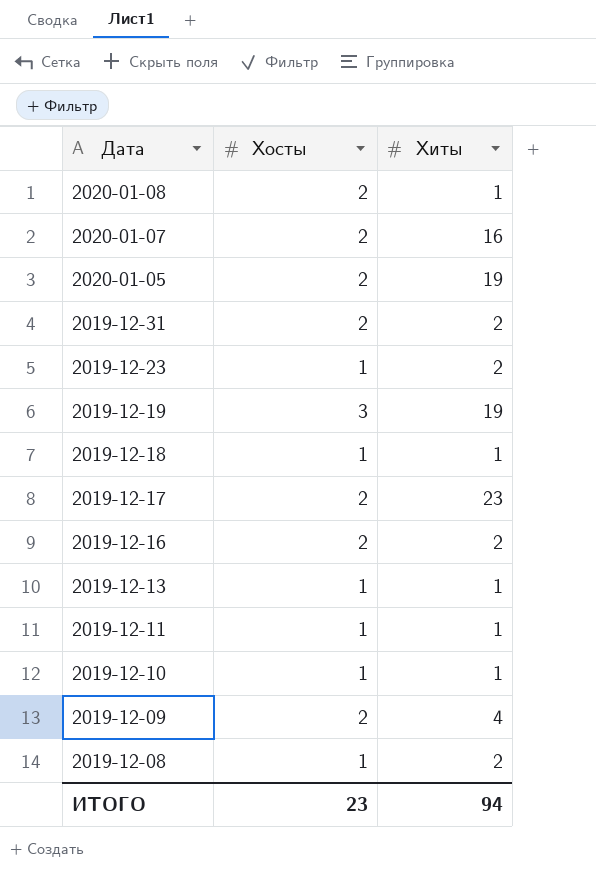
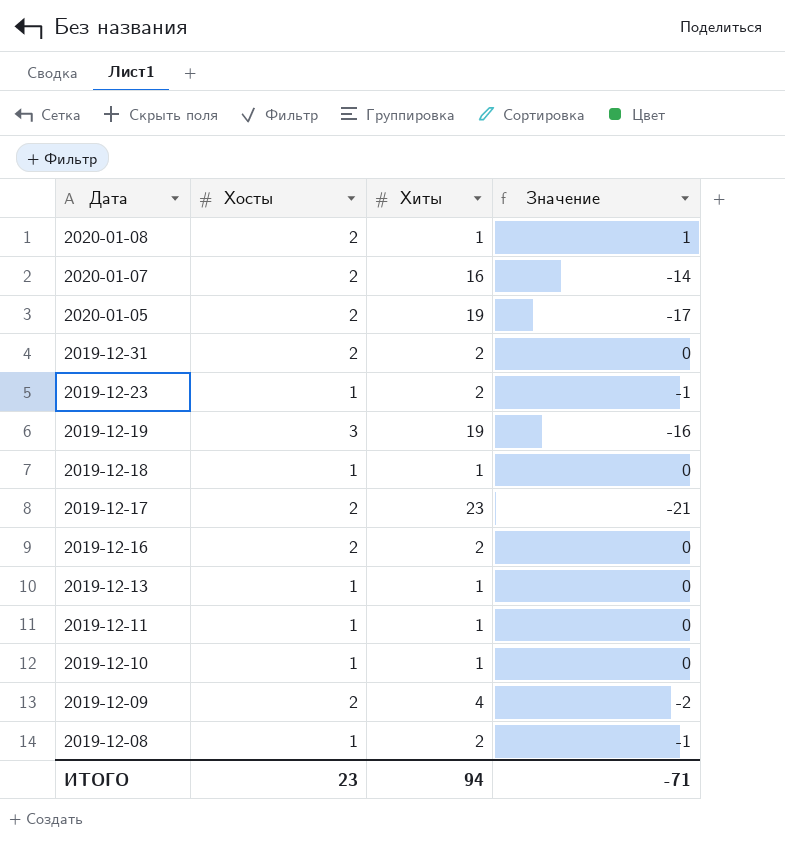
column Значение | formula: none -> [Хосты] - [Хиты]

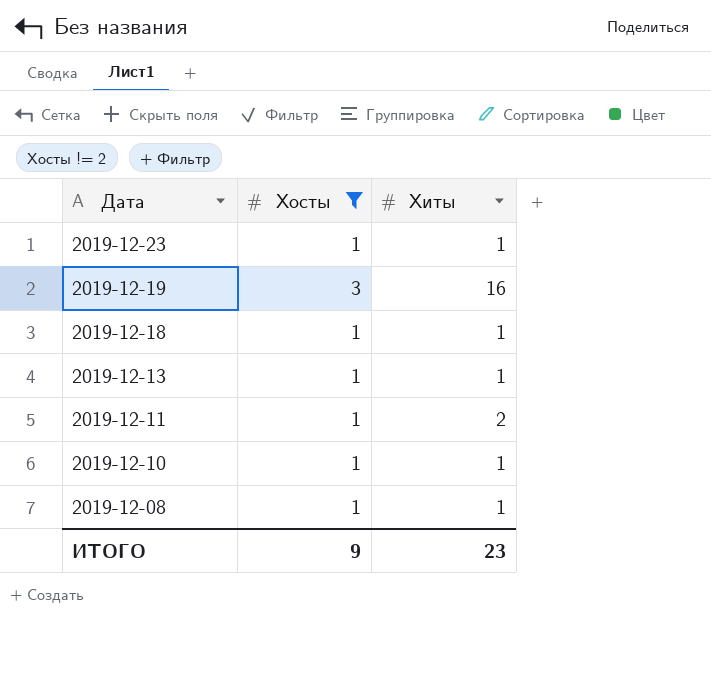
filter: none -> Хосты != 2
column Значение | formula: [Хосты] - [Хиты] -> none
2019-12-23 | Хиты: 2 -> 1
2019-12-19 | Хиты: 19 -> 16
2019-12-11 | Хиты: 1 -> 2
2019-12-08 | Хиты: 2 -> 1
ИТОГО | Хосты: 23 -> 9
ИТОГО | Хиты: 94 -> 23

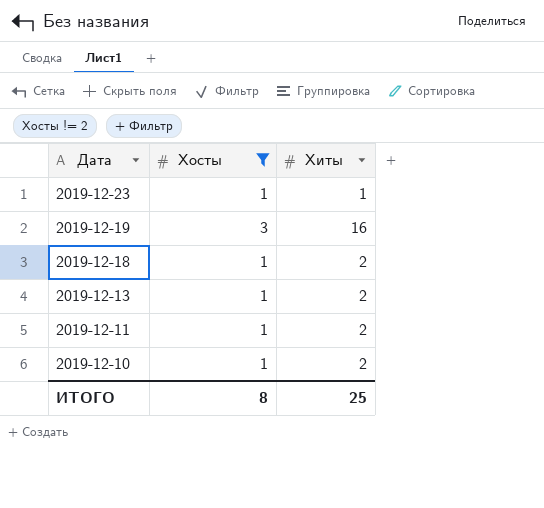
row 2019-12-08: 1 | 1 -> none
2019-12-18 | Хиты: 1 -> 2
2019-12-13 | Хиты: 1 -> 2
2019-12-10 | Хиты: 1 -> 2
ИТОГО | Хосты: 9 -> 8
ИТОГО | Хиты: 23 -> 25

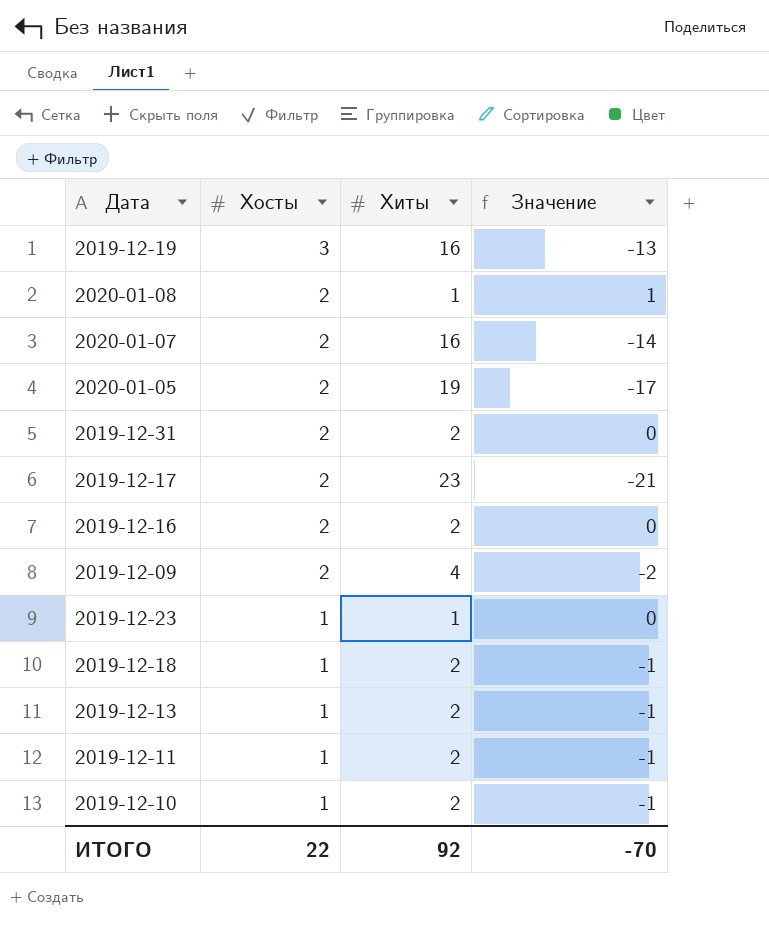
filter: Хосты != 2 -> none
row order: Дата descending -> Хосты descending
column Значение | formula: none -> [Хосты] - [Хиты]
ИТОГО | Хосты: 8 -> 22
ИТОГО | Хиты: 25 -> 92

